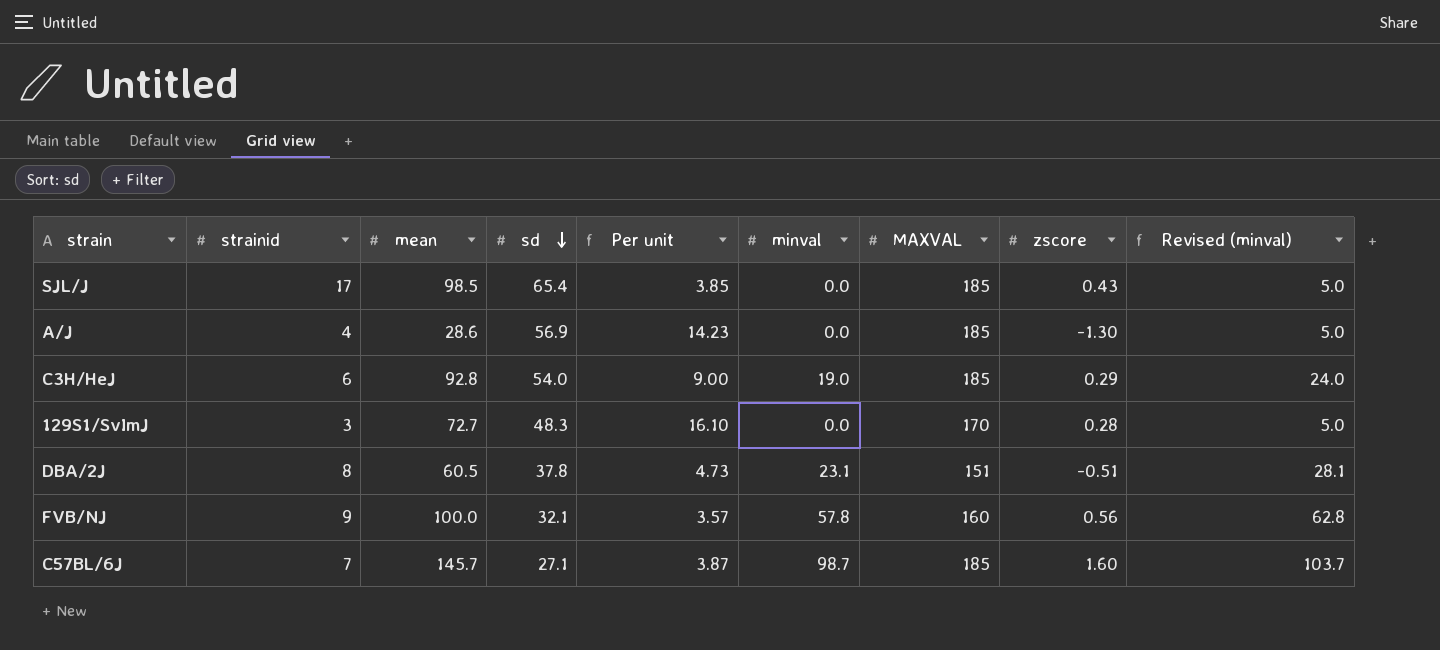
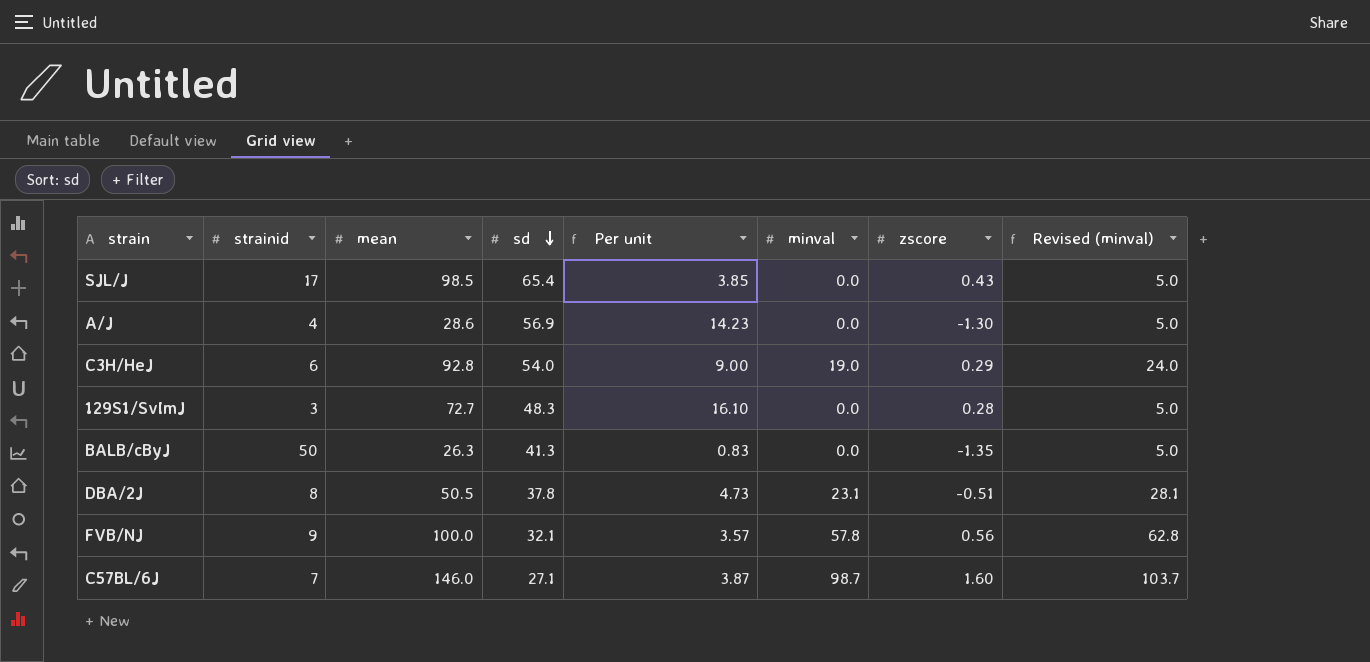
column MAXVAL | position: 7 -> none
row BALB/cByJ: none -> 50 | 26.3 | 41.3 | 0.83 | 0.0 | -1.35 | 5.0
DBA/2J | mean: 60.5 -> 50.5
C57BL/6J | mean: 145.7 -> 146.0

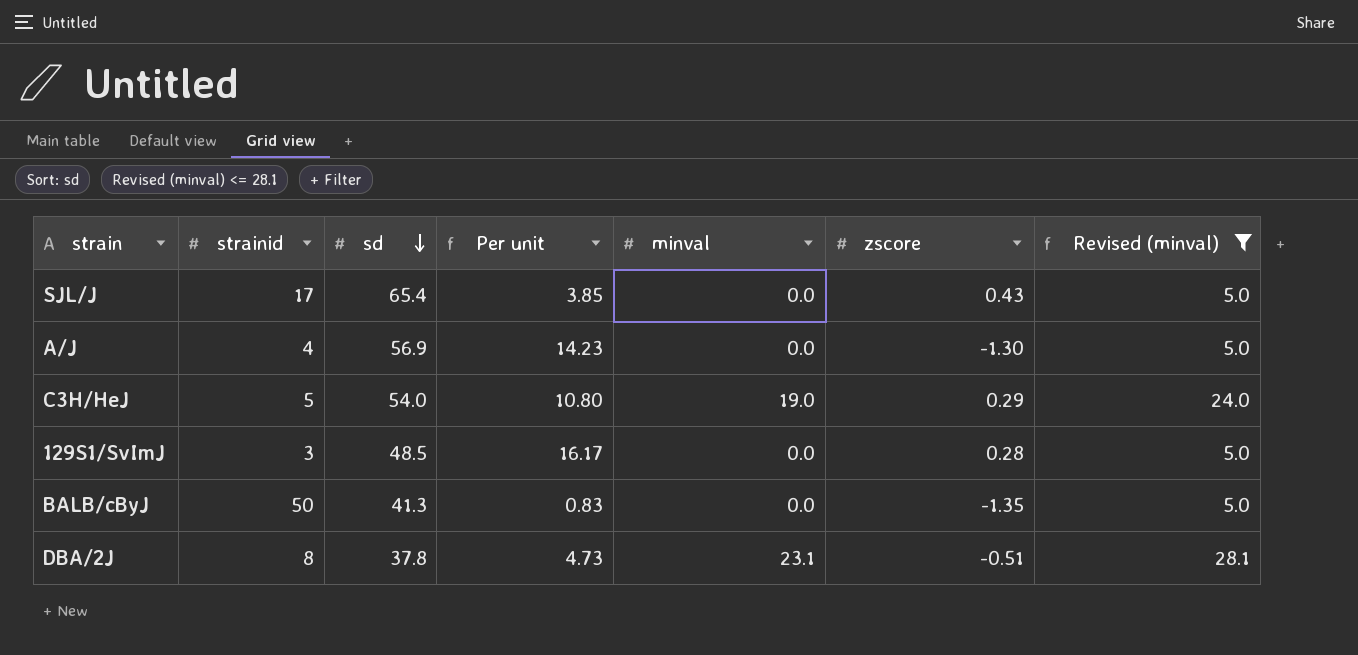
filter: none -> Revised (minval) <= 28.1
column mean | position: 3 -> none
C3H/HeJ | strainid: 6 -> 5
C3H/HeJ | Per unit: 9.00 -> 10.80
129S1/SvImJ | sd: 48.3 -> 48.5
129S1/SvImJ | Per unit: 16.10 -> 16.17

